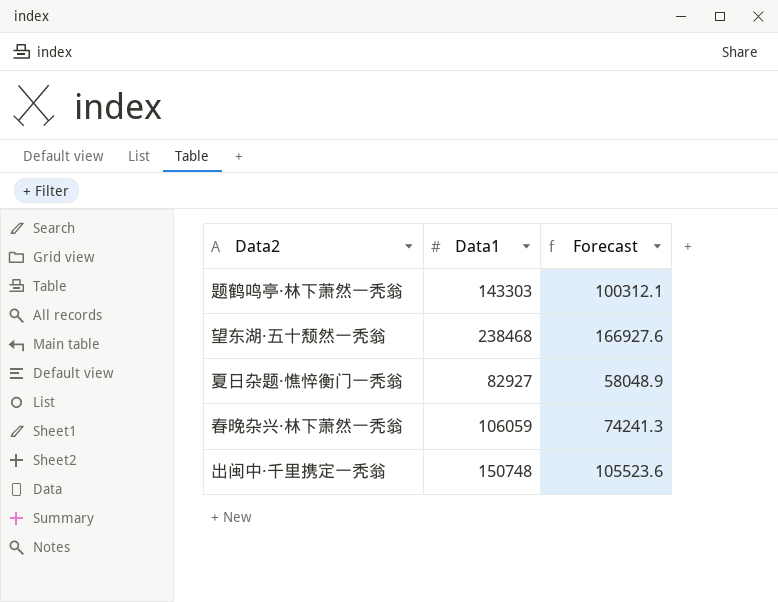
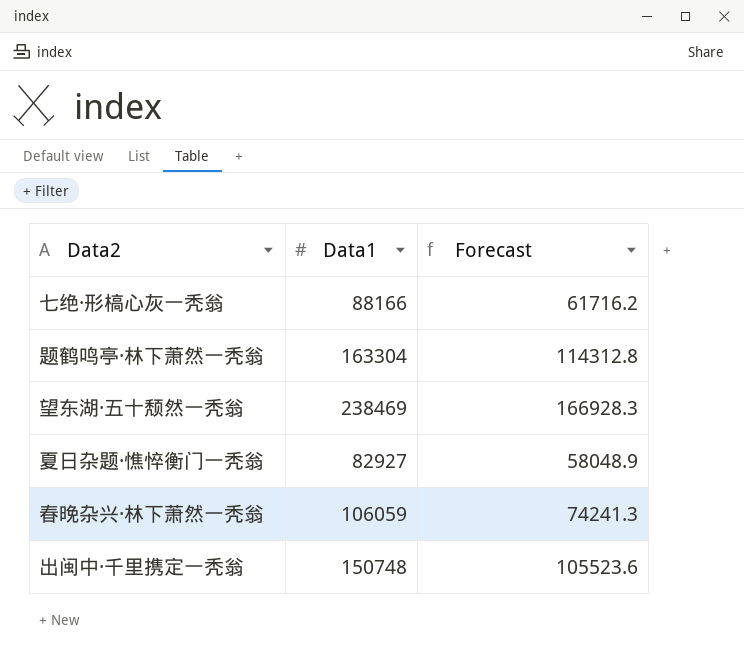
row 七绝·形槁心灰一秃翁: none -> 88166 | 61716.2
题鹤鸣亭·林下萧然一秃翁 | Data1: 143303 -> 163304
题鹤鸣亭·林下萧然一秃翁 | Forecast: 100312.1 -> 114312.8
望东湖·五十颓然一秃翁 | Data1: 238468 -> 238469
望东湖·五十颓然一秃翁 | Forecast: 166927.6 -> 166928.3

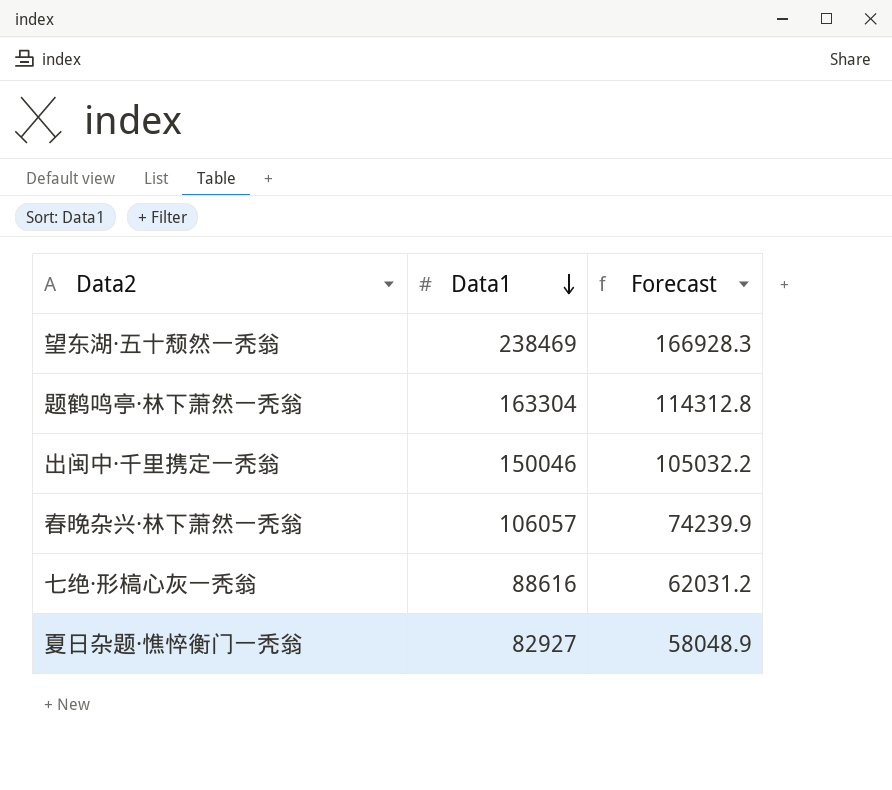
row order: none -> Data1 descending
出闽中·千里携定一秃翁 | Data1: 150748 -> 150046
出闽中·千里携定一秃翁 | Forecast: 105523.6 -> 105032.2
春晚杂兴·林下萧然一秃翁 | Data1: 106059 -> 106057
春晚杂兴·林下萧然一秃翁 | Forecast: 74241.3 -> 74239.9
七绝·形槁心灰一秃翁 | Data1: 88166 -> 88616
七绝·形槁心灰一秃翁 | Forecast: 61716.2 -> 62031.2

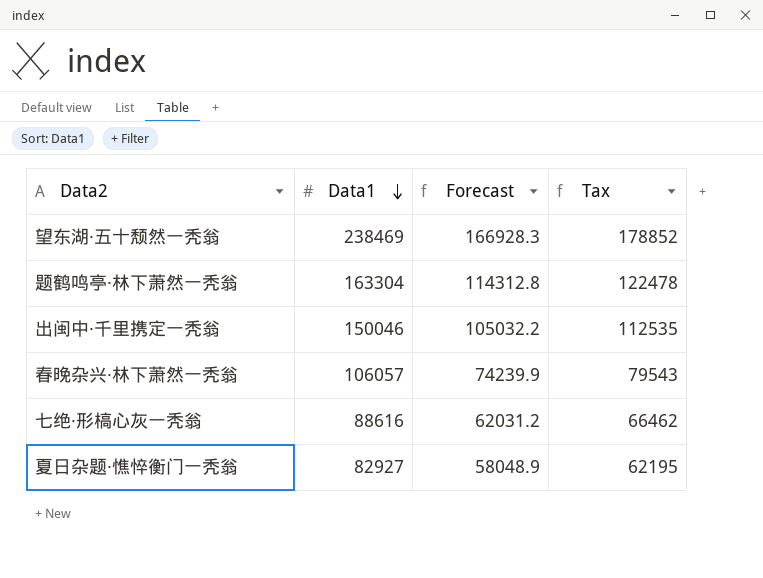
column Tax | formula: none -> [Data1] * 0.75

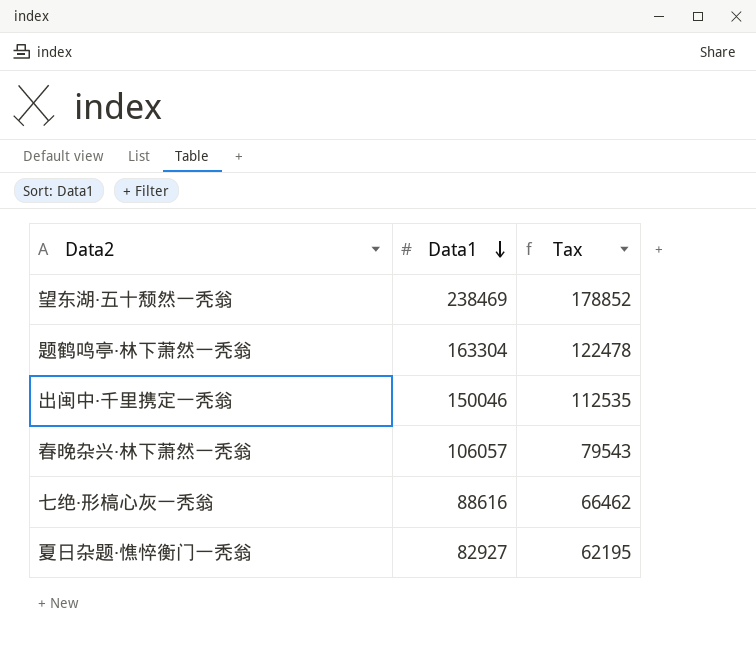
column Forecast | formula: [Data1] * 0.7 -> none

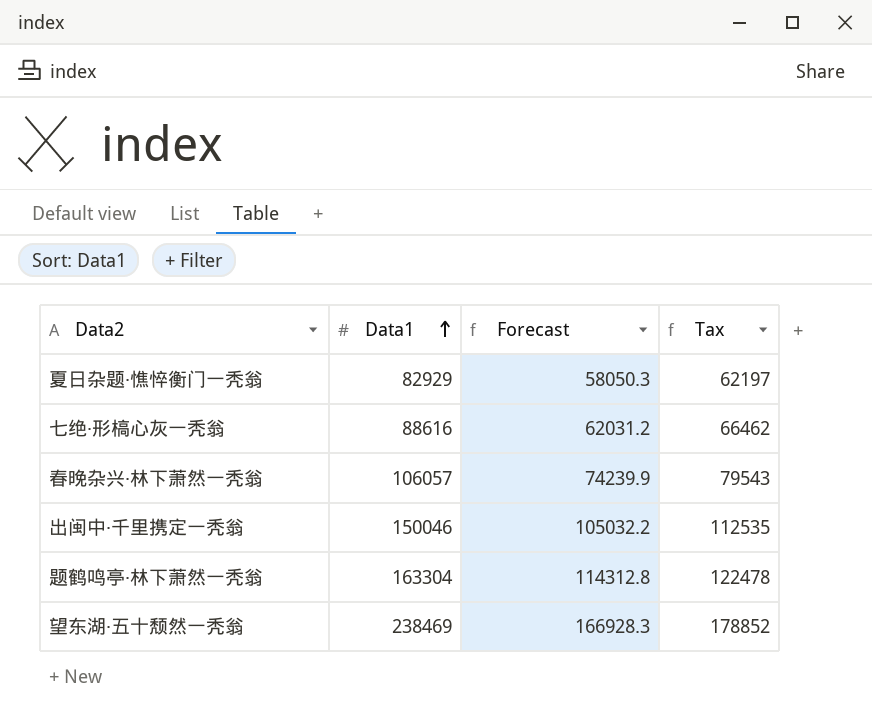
row order: Data1 descending -> Data1 ascending
column Forecast | formula: none -> [Data1] * 0.7
夏日杂题·憔悴衡门一秃翁 | Data1: 82927 -> 82929
夏日杂题·憔悴衡门一秃翁 | Tax: 62195 -> 62197

